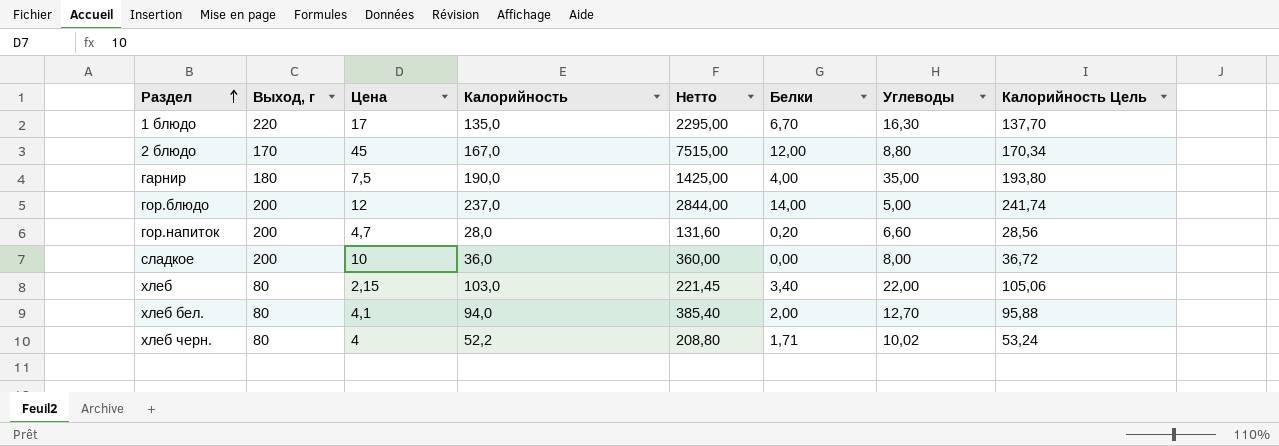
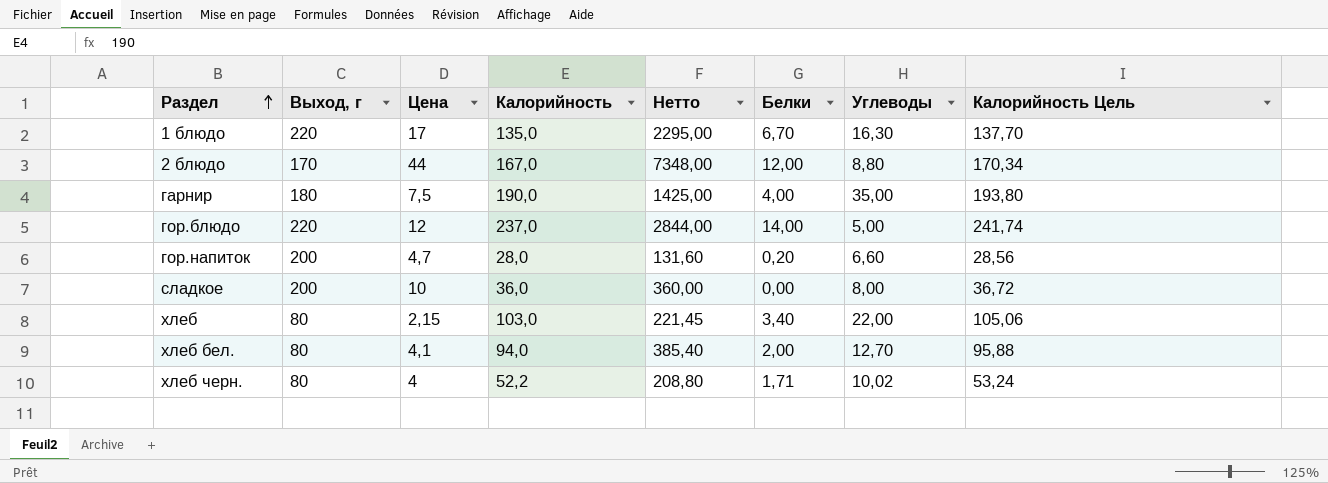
2 блюдо | Цена: 45 -> 44
2 блюдо | Нетто: 7515,00 -> 7348,00
гор.блюдо | Выход, г: 200 -> 220

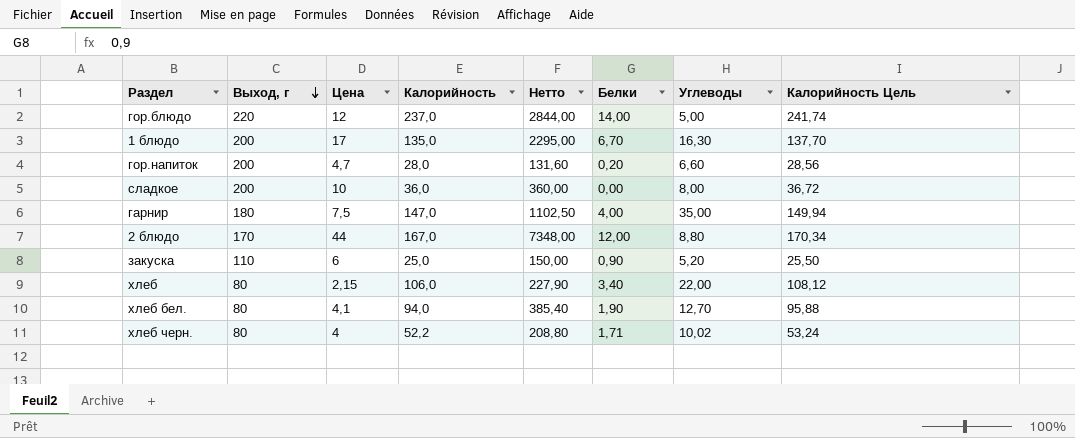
row order: Раздел ascending -> Выход, г descending
1 блюдо | Выход, г: 220 -> 200
гарнир | Калорийность: 190,0 -> 147,0
гарнир | Нетто: 1425,00 -> 1102,50
гарнир | Калорийность Цель: 193,80 -> 149,94
row закуска: none -> 110 | 6 | 25,0 | 150,00 | 0,90 | 5,20 | 25,50
хлеб | Калорийность: 103,0 -> 106,0
хлеб | Нетто: 221,45 -> 227,90
хлеб | Калорийность Цель: 105,06 -> 108,12
хлеб бел. | Белки: 2,00 -> 1,90

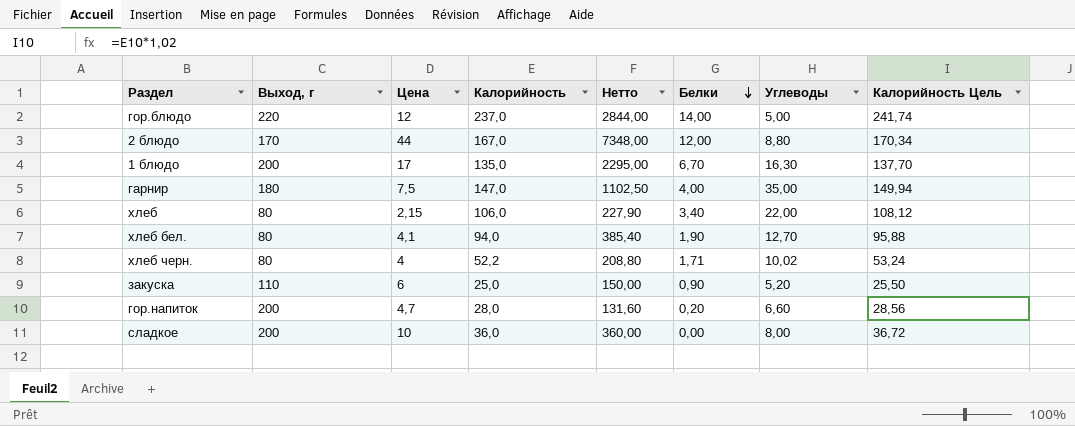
row order: Выход, г descending -> Белки descending

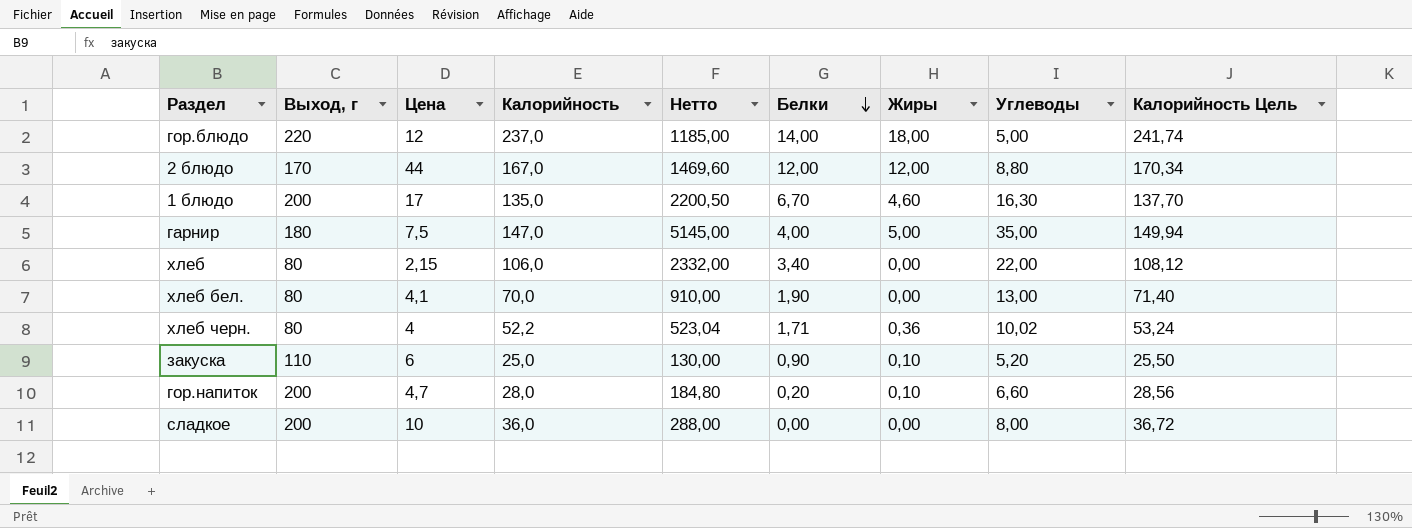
column Нетто | formula: [Цена] * [Калорийность] -> [Калорийность] * [Углеводы]
column Жиры | position: none -> 7
хлеб бел. | Калорийность: 94,0 -> 70,0
хлеб бел. | Углеводы: 12,70 -> 13,00
хлеб бел. | Калорийность Цель: 95,88 -> 71,40

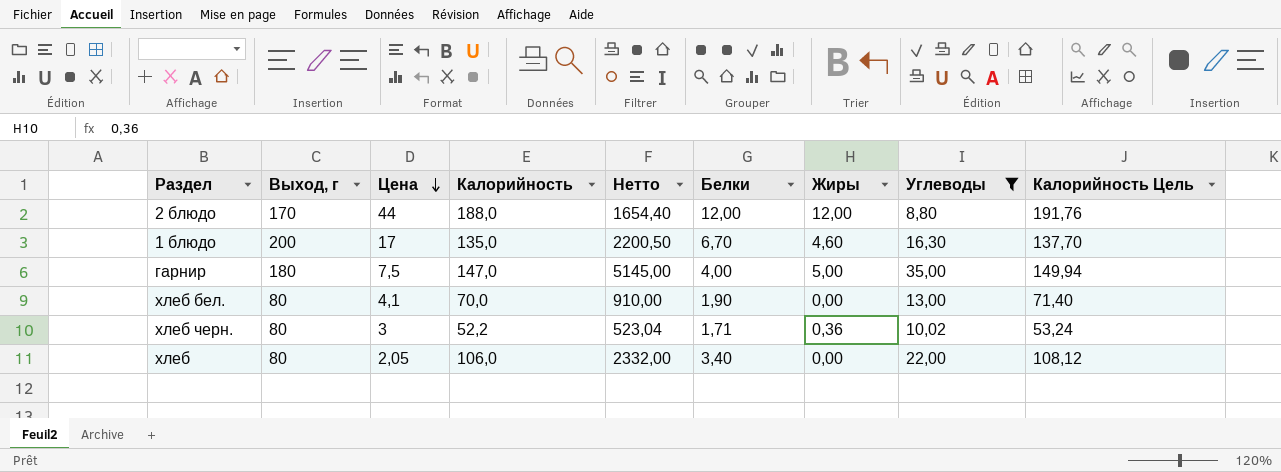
filter: none -> Углеводы >= 8,80
row order: Белки descending -> Цена descending
2 блюдо | Калорийность: 167,0 -> 188,0
2 блюдо | Нетто: 1469,60 -> 1654,40
2 блюдо | Калорийность Цель: 170,34 -> 191,76
хлеб черн. | Цена: 4 -> 3
хлеб | Цена: 2,15 -> 2,05

